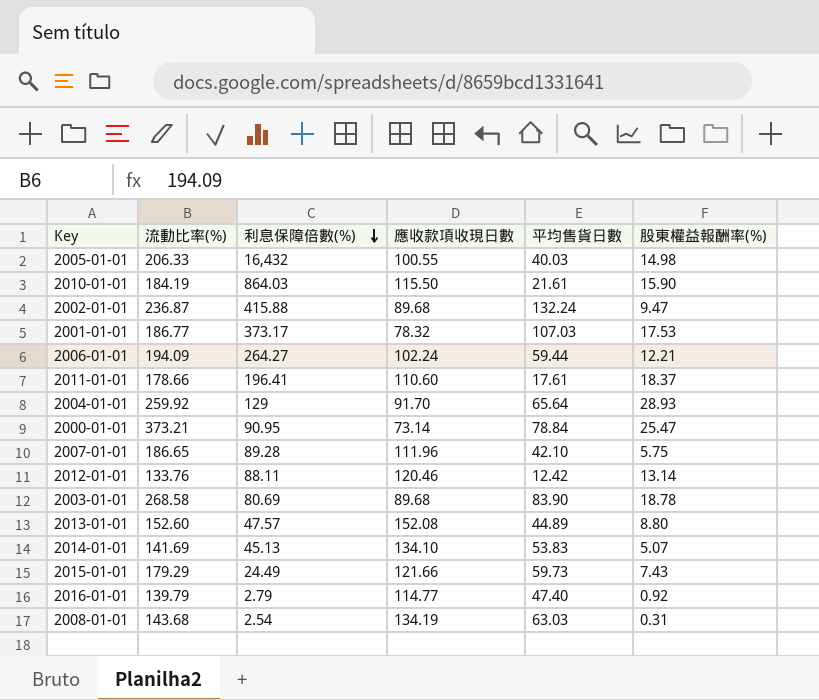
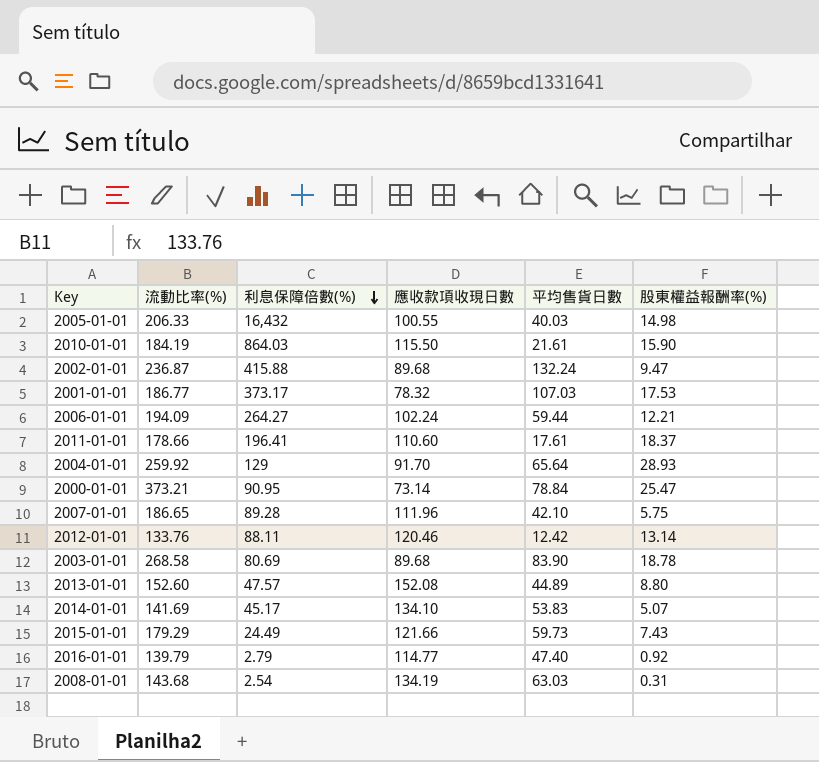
2014-01-01 | 利息保障倍數(%): 45.13 -> 45.17

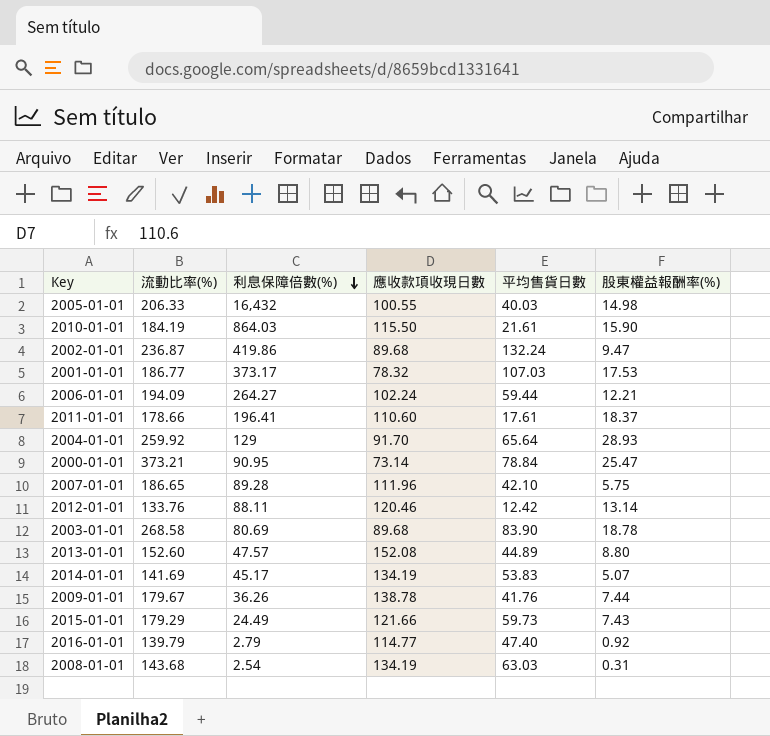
2002-01-01 | 利息保障倍數(%): 415.88 -> 419.86
2014-01-01 | 應收款項收現日數: 134.10 -> 134.19
row 2009-01-01: none -> 179.67 | 36.26 | 138.78 | 41.76 | 7.44

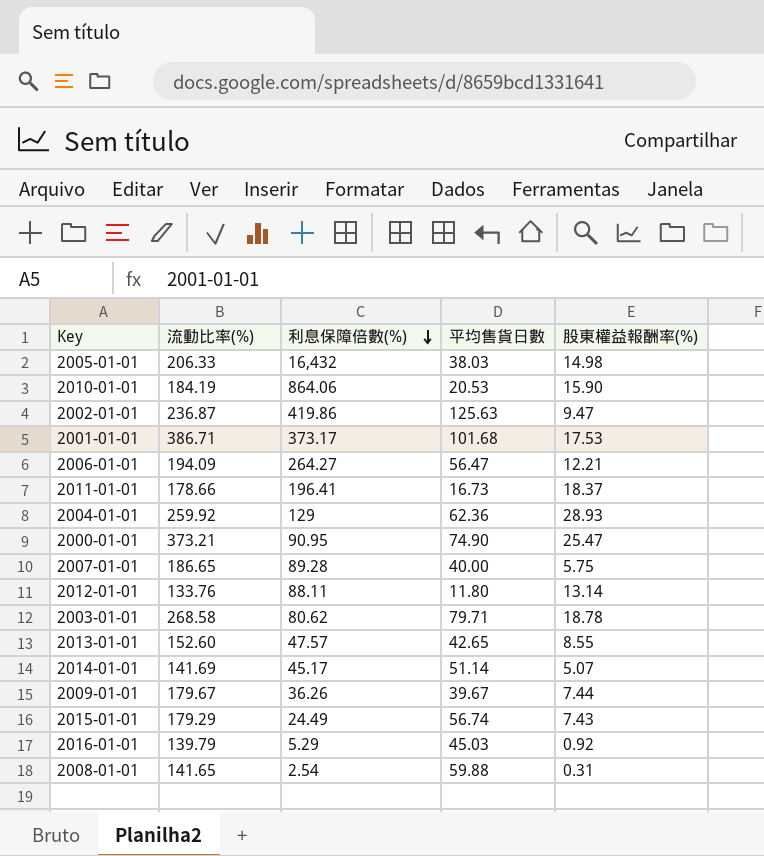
column 應收款項收現日數 | position: 4 -> none
2005-01-01 | 平均售貨日數: 40.03 -> 38.03
2010-01-01 | 利息保障倍數(%): 864.03 -> 864.06
2010-01-01 | 平均售貨日數: 21.61 -> 20.53
2002-01-01 | 平均售貨日數: 132.24 -> 125.63
2001-01-01 | 流動比率(%): 186.77 -> 386.71
2001-01-01 | 平均售貨日數: 107.03 -> 101.68
2006-01-01 | 平均售貨日數: 59.44 -> 56.47
2011-01-01 | 平均售貨日數: 17.61 -> 16.73
2004-01-01 | 平均售貨日數: 65.64 -> 62.36
2000-01-01 | 平均售貨日數: 78.84 -> 74.90
2007-01-01 | 平均售貨日數: 42.10 -> 40.00
2012-01-01 | 平均售貨日數: 12.42 -> 11.80
2003-01-01 | 利息保障倍數(%): 80.69 -> 80.62
2003-01-01 | 平均售貨日數: 83.90 -> 79.71
2013-01-01 | 平均售貨日數: 44.89 -> 42.65
2013-01-01 | 股東權益報酬率(%): 8.80 -> 8.55
2014-01-01 | 平均售貨日數: 53.83 -> 51.14
2009-01-01 | 平均售貨日數: 41.76 -> 39.67
2015-01-01 | 平均售貨日數: 59.73 -> 56.74
2016-01-01 | 利息保障倍數(%): 2.79 -> 5.29
2016-01-01 | 平均售貨日數: 47.40 -> 45.03
2008-01-01 | 流動比率(%): 143.68 -> 141.65
2008-01-01 | 平均售貨日數: 63.03 -> 59.88

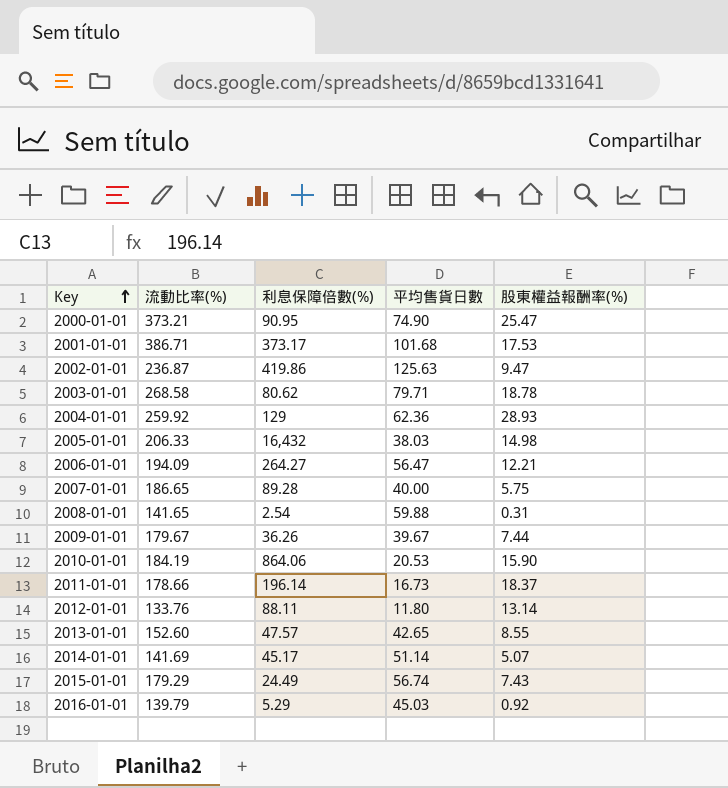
row order: 利息保障倍數(%) descending -> Key ascending
2011-01-01 | 利息保障倍數(%): 196.41 -> 196.14

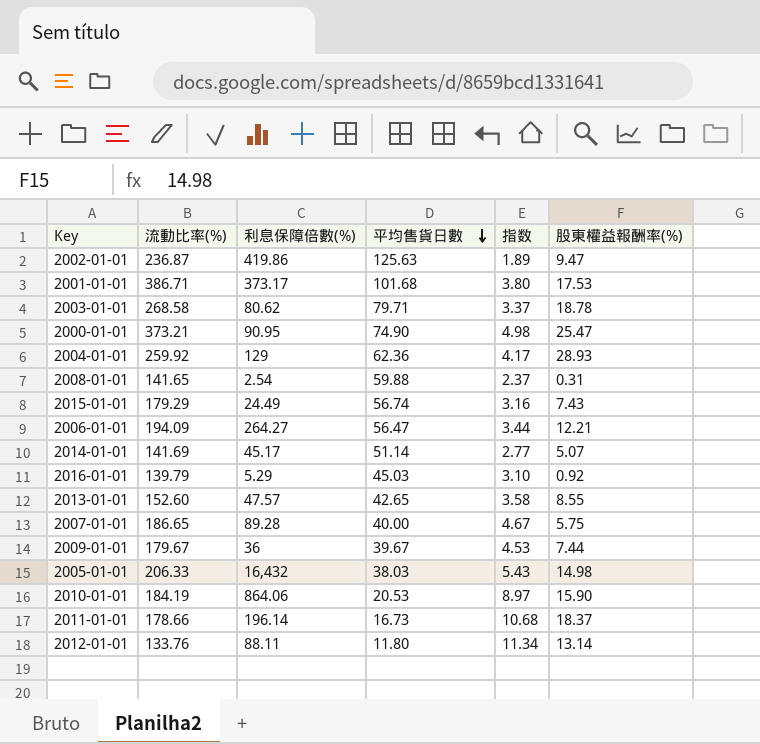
row order: Key ascending -> 平均售貨日數 descending
column 指数 | formula: none -> [流動比率(%)] / [平均售貨日數]
2009-01-01 | 利息保障倍數(%): 36.26 -> 36

